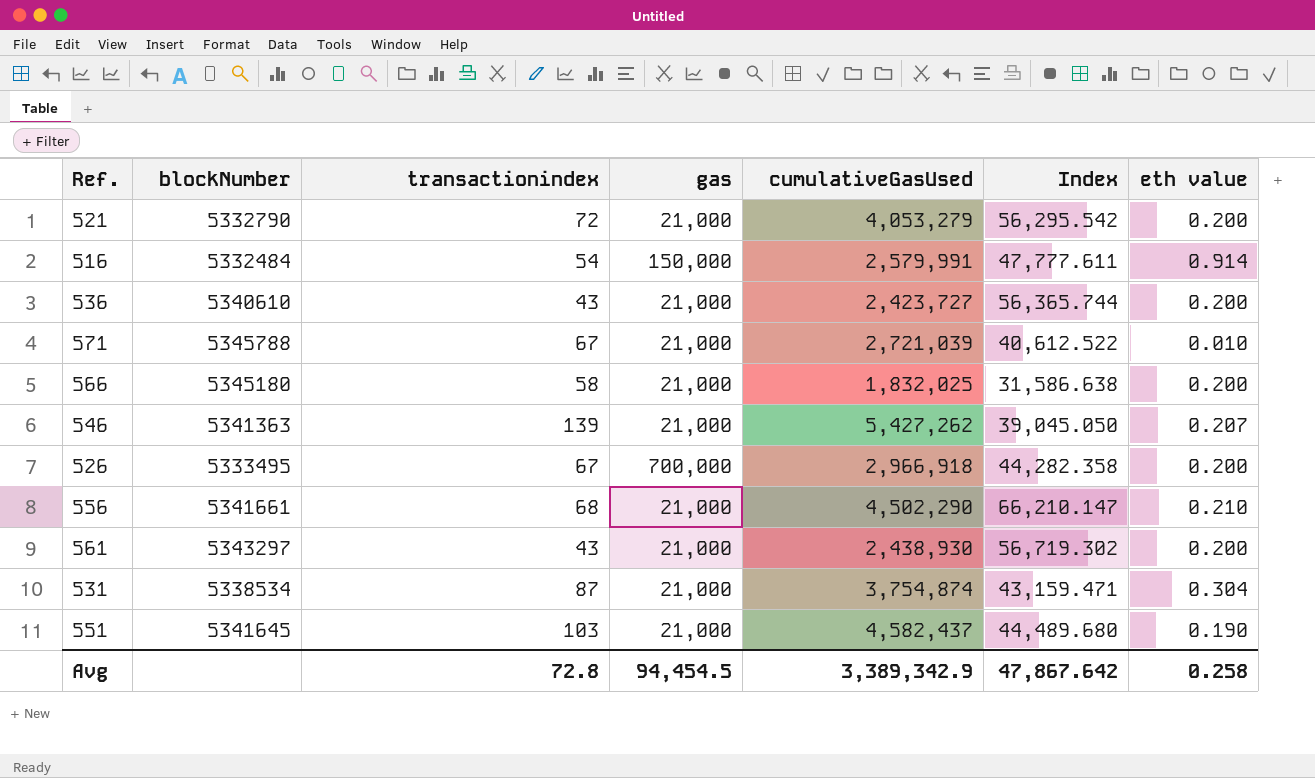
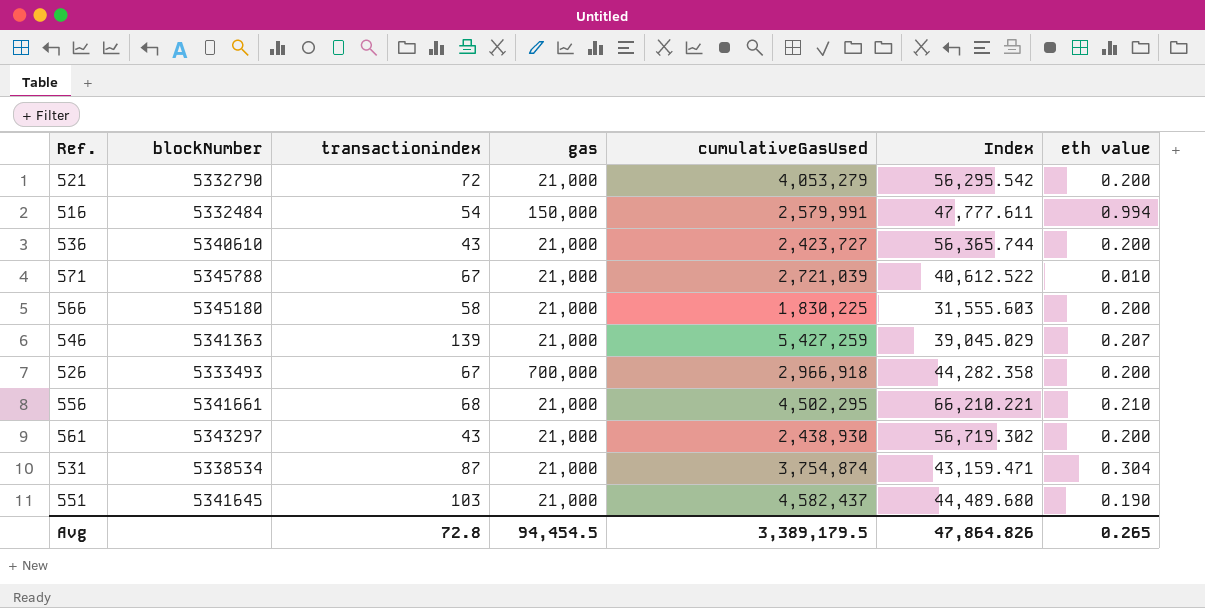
516 | eth value: 0.914 -> 0.994
566 | cumulativeGasUsed: 1,832,025 -> 1,830,225
566 | Index: 31,586.638 -> 31,555.603
546 | cumulativeGasUsed: 5,427,262 -> 5,427,259
546 | Index: 39,045.050 -> 39,045.029
526 | blockNumber: 5333495 -> 5333493
556 | cumulativeGasUsed: 4,502,290 -> 4,502,295
556 | Index: 66,210.147 -> 66,210.221
Avg | cumulativeGasUsed: 3,389,342.9 -> 3,389,179.5
Avg | Index: 47,867.642 -> 47,864.826
Avg | eth value: 0.258 -> 0.265

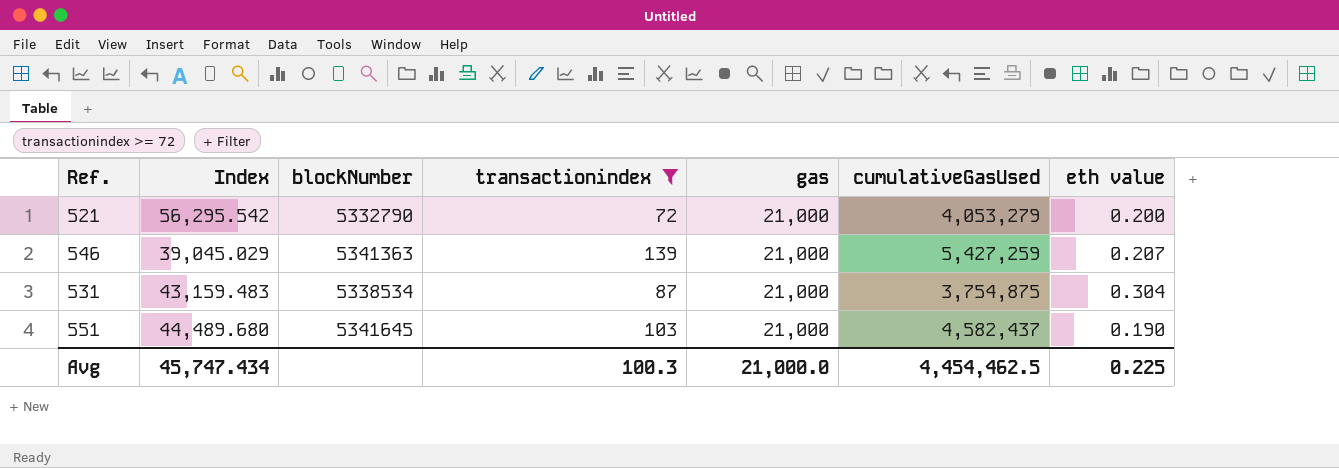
filter: none -> transactionindex >= 72
column Index | position: 6 -> 2
531 | Index: 43,159.471 -> 43,159.483
531 | cumulativeGasUsed: 3,754,874 -> 3,754,875
Avg | Index: 47,864.826 -> 45,747.434
Avg | transactionindex: 72.8 -> 100.3
Avg | gas: 94,454.5 -> 21,000.0
Avg | cumulativeGasUsed: 3,389,179.5 -> 4,454,462.5
Avg | eth value: 0.265 -> 0.225

